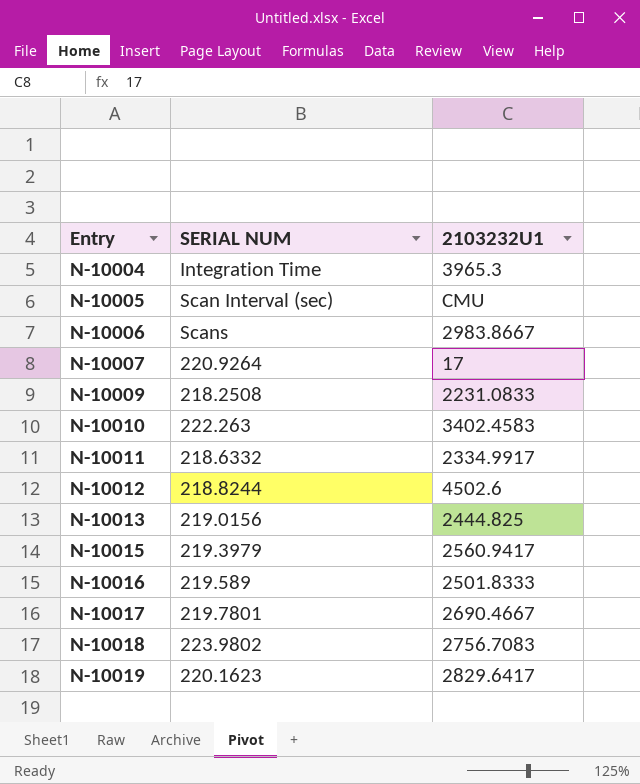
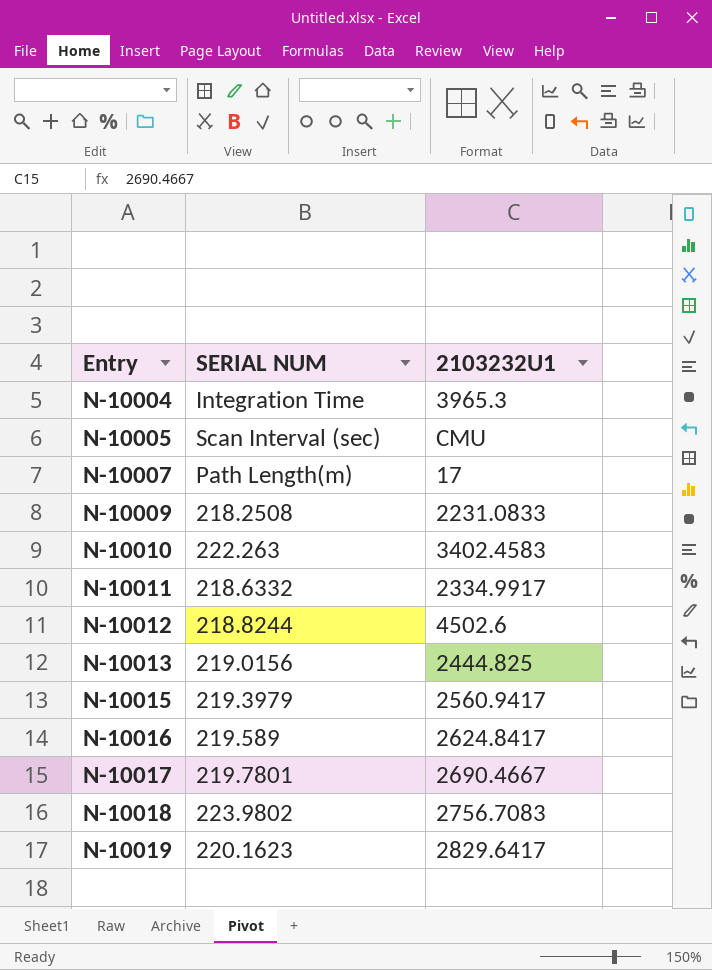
row N-10006: Scans | 2983.8667 -> none
N-10007 | SERIAL NUM: 220.9264 -> Path Length(m)
N-10016 | 2103232U1: 2501.8333 -> 2624.8417

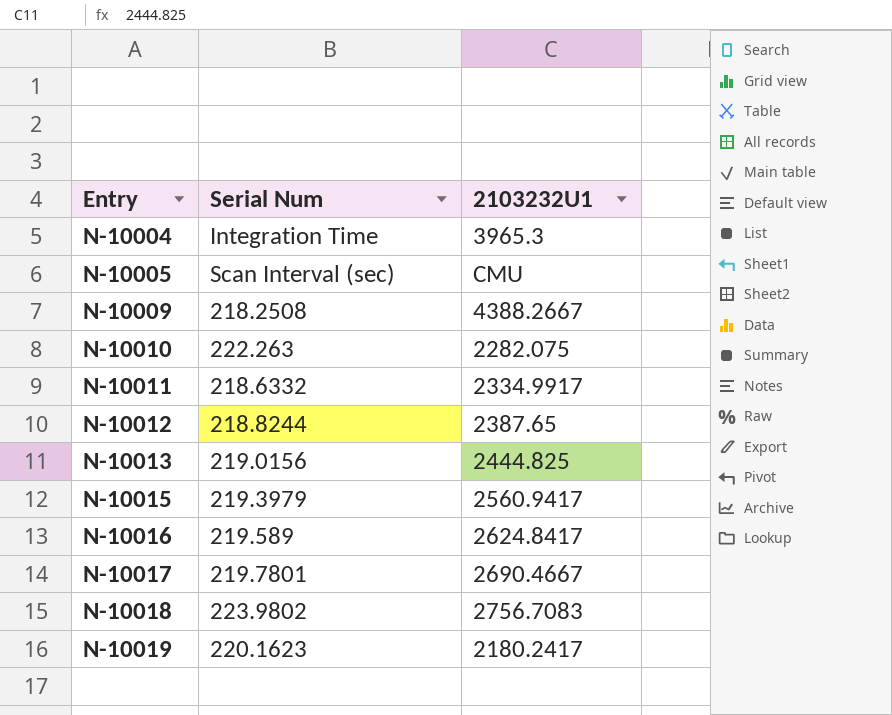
column name: SERIAL NUM -> Serial Num
row N-10007: Path Length(m) | 17 -> none
N-10009 | 2103232U1: 2231.0833 -> 4388.2667
N-10010 | 2103232U1: 3402.4583 -> 2282.075
N-10012 | 2103232U1: 4502.6 -> 2387.65
N-10019 | 2103232U1: 2829.6417 -> 2180.2417

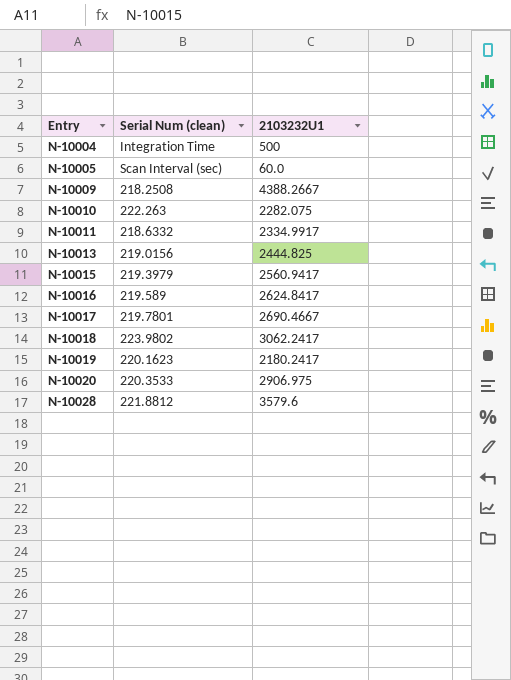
column name: Serial Num -> Serial Num (clean)
row N-10012: 218.8244 | 2387.65 -> none
N-10004 | 2103232U1: 3965.3 -> 500
N-10005 | 2103232U1: CMU -> 60.0
N-10018 | 2103232U1: 2756.7083 -> 3062.2417
row N-10020: none -> 220.3533 | 2906.975
row N-10028: none -> 221.8812 | 3579.6

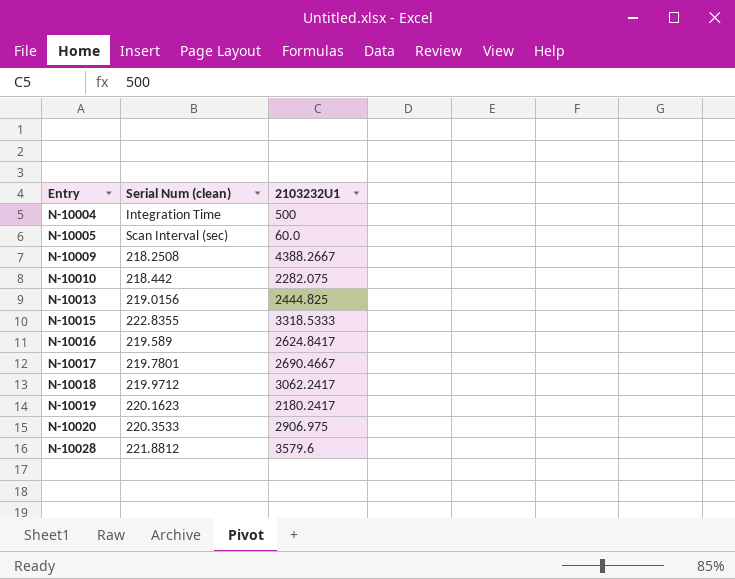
row N-10011: 218.6332 | 2334.9917 -> none
N-10010 | Serial Num (clean): 222.263 -> 218.442
N-10015 | Serial Num (clean): 219.3979 -> 222.8355
N-10015 | 2103232U1: 2560.9417 -> 3318.5333
N-10018 | Serial Num (clean): 223.9802 -> 219.9712

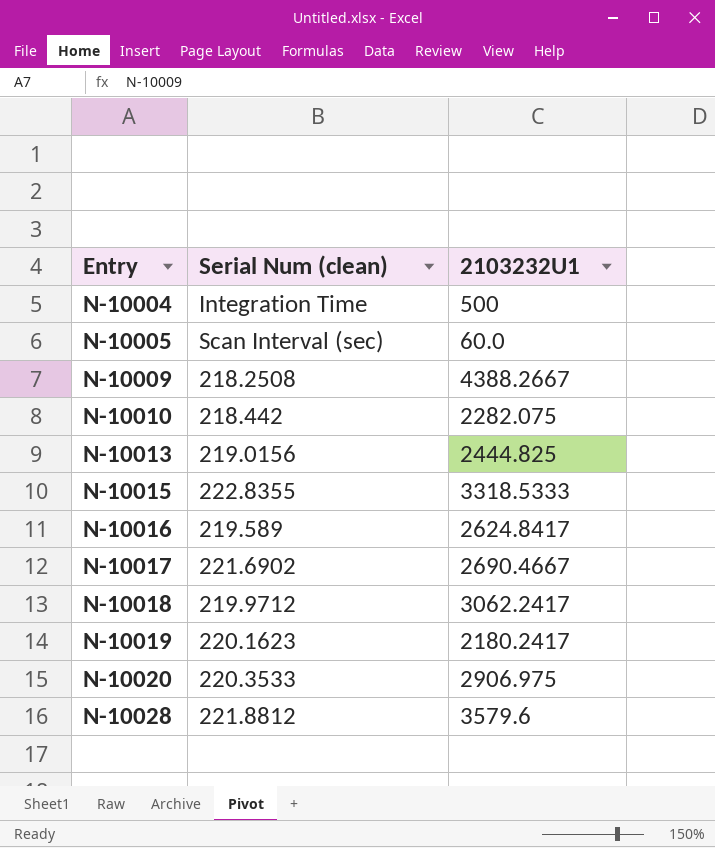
N-10017 | Serial Num (clean): 219.7801 -> 221.6902

